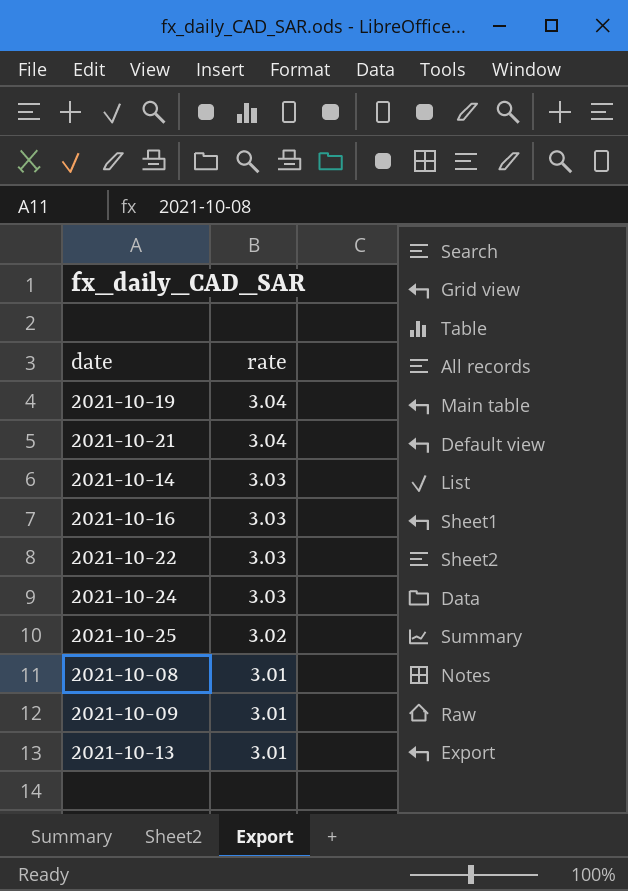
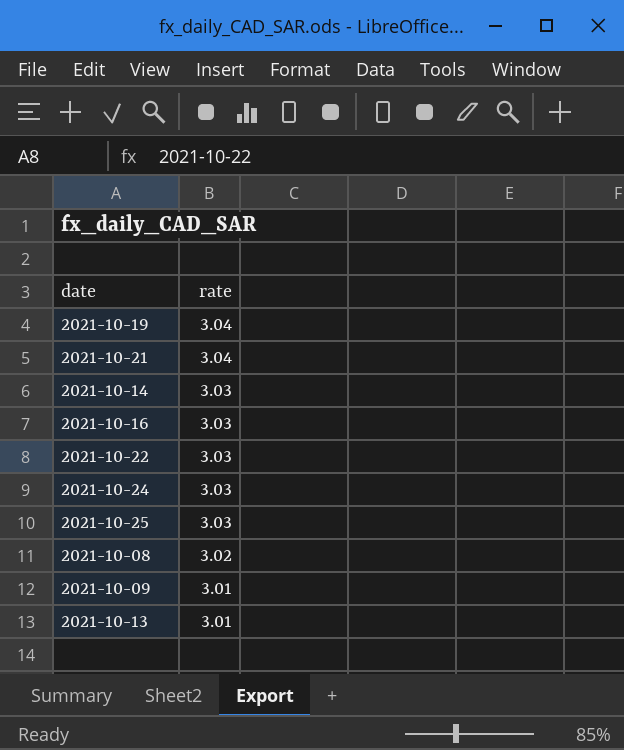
2021-10-25 | rate: 3.02 -> 3.03
2021-10-08 | rate: 3.01 -> 3.02

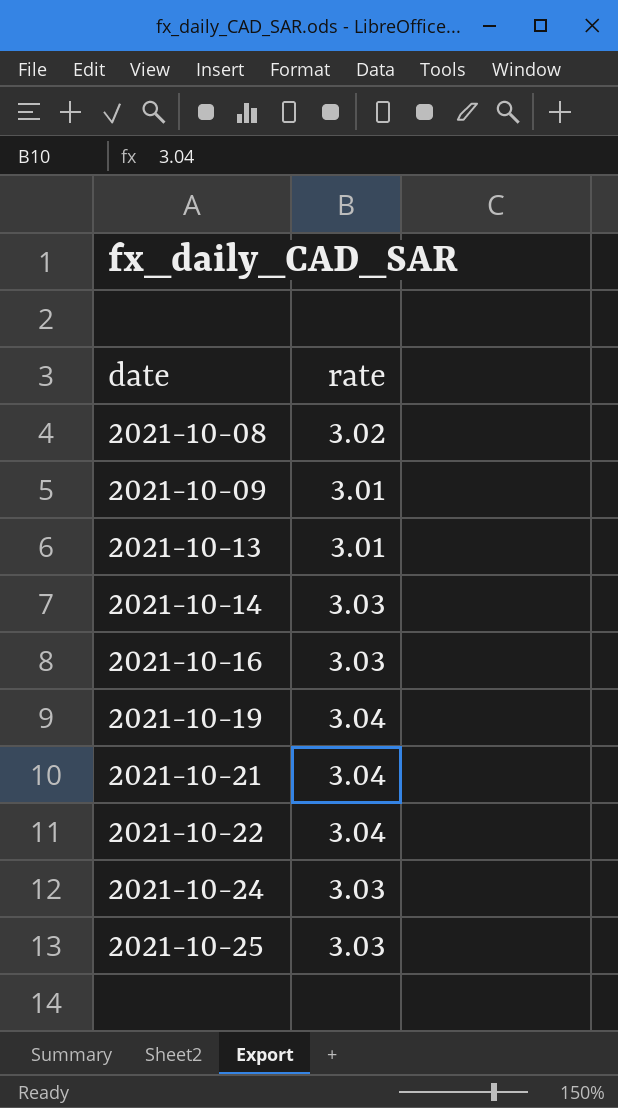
row order: rate descending -> date ascending
2021-10-22 | rate: 3.03 -> 3.04

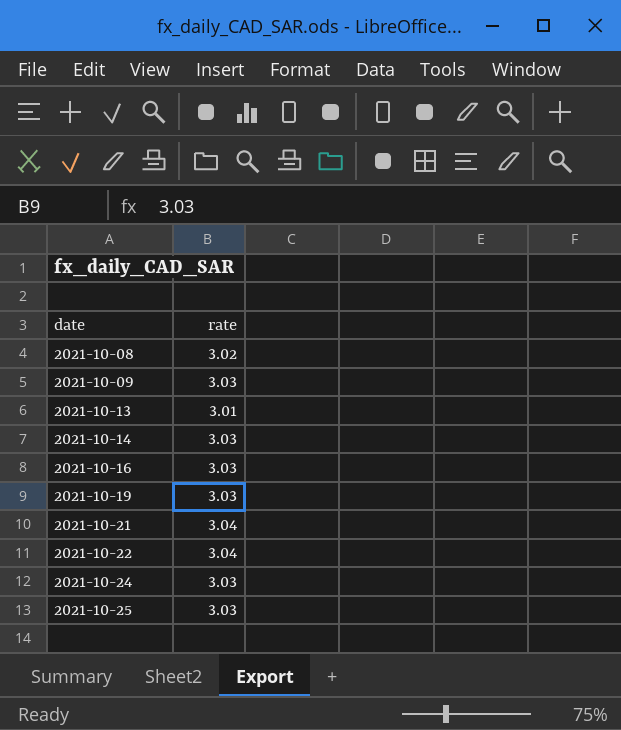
2021-10-09 | rate: 3.01 -> 3.03
2021-10-19 | rate: 3.04 -> 3.03

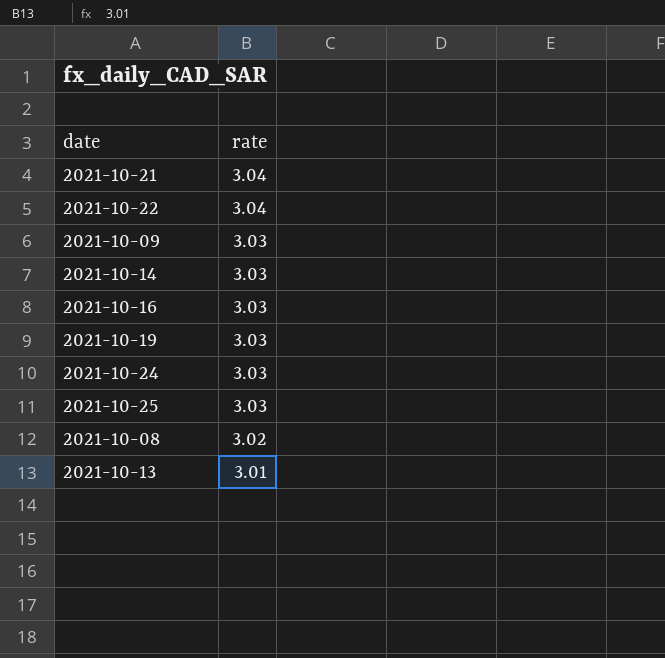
row order: date ascending -> rate descending

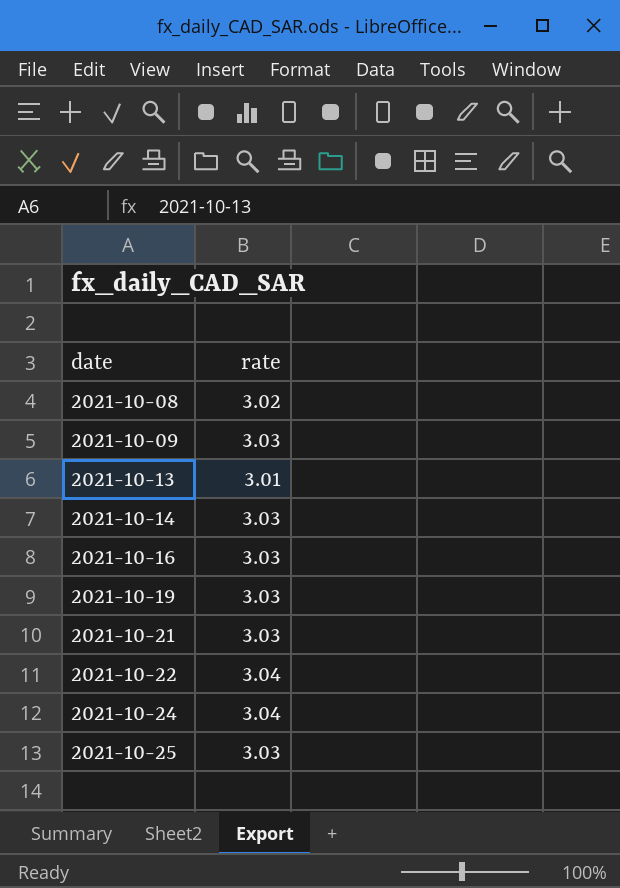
row order: rate descending -> date ascending
2021-10-21 | rate: 3.04 -> 3.03
2021-10-24 | rate: 3.03 -> 3.04

